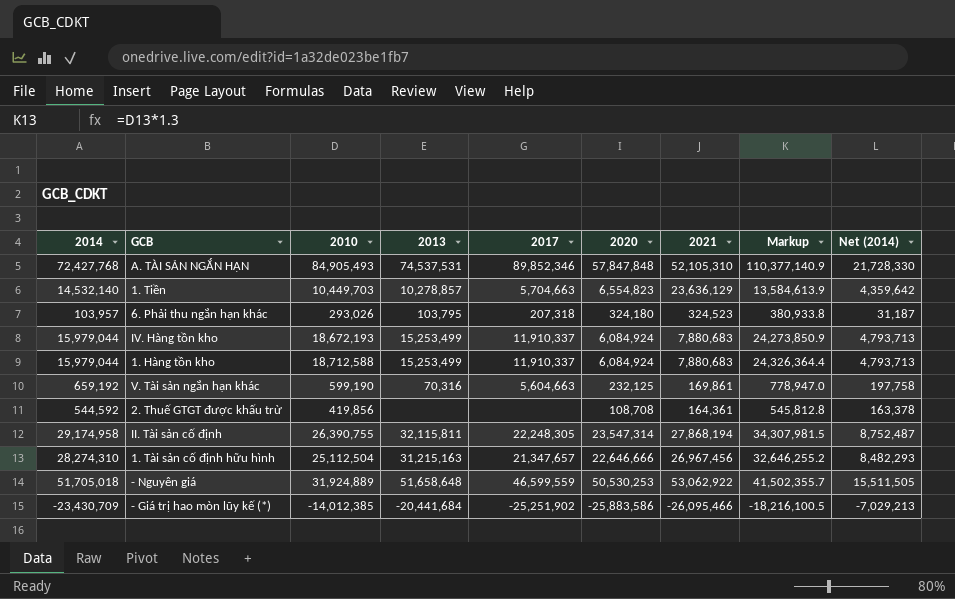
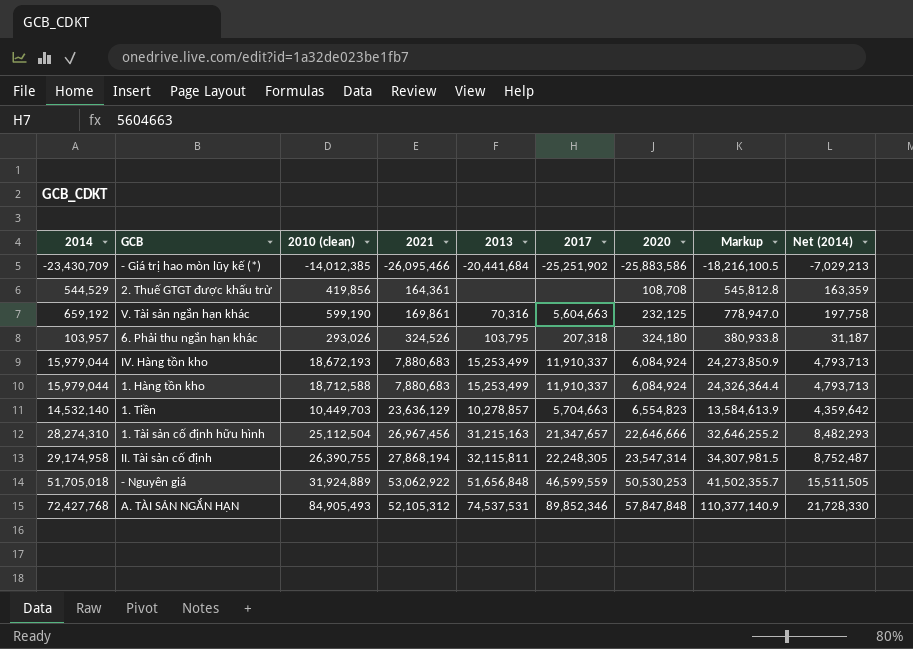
row order: none -> 2020 ascending
column name: 2010 -> 2010 (clean)
column 2021 | position: 7 -> 4
2. Thuế GTGT được khấu trừ | 2014: 544,592 -> 544,529
2. Thuế GTGT được khấu trừ | Net (2014): 163,378 -> 163,359
6. Phải thu ngắn hạn khác | 2021: 324,523 -> 324,526
- Nguyên giá | 2013: 51,658,648 -> 51,656,848
A. TÀI SẢN NGẮN HẠN | 2021: 52,105,310 -> 52,105,312

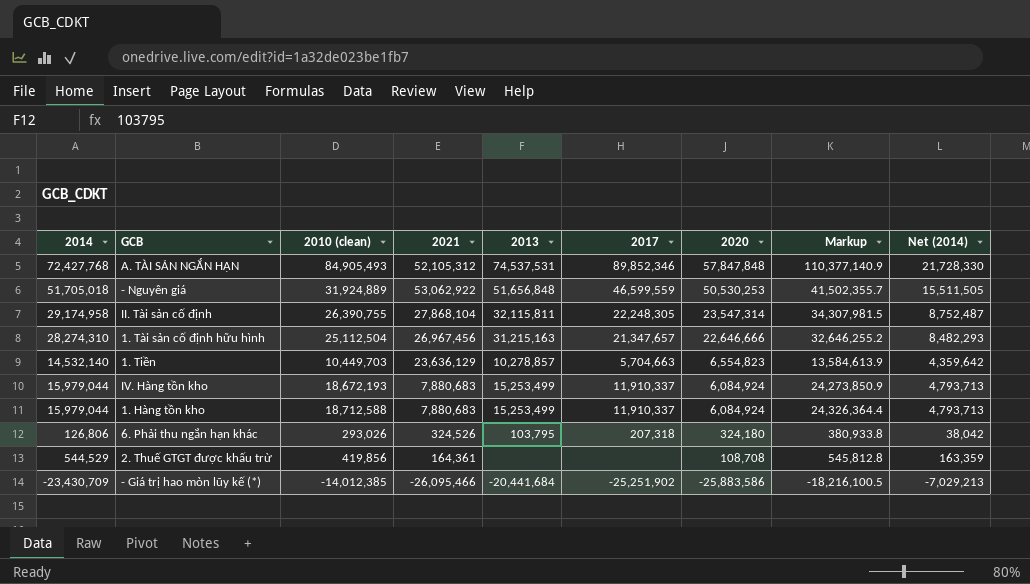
row order: 2020 ascending -> 2020 descending
row V. Tài sản ngắn hạn khác: 659,192 | 599,190 | 169,861 | 70,316 | 5,604,663 | 232,125 | 778,947.0 | 197,758 -> none
II. Tài sản cố định | 2021: 27,868,194 -> 27,868,104
6. Phải thu ngắn hạn khác | 2014: 103,957 -> 126,806
6. Phải thu ngắn hạn khác | Net (2014): 31,187 -> 38,042

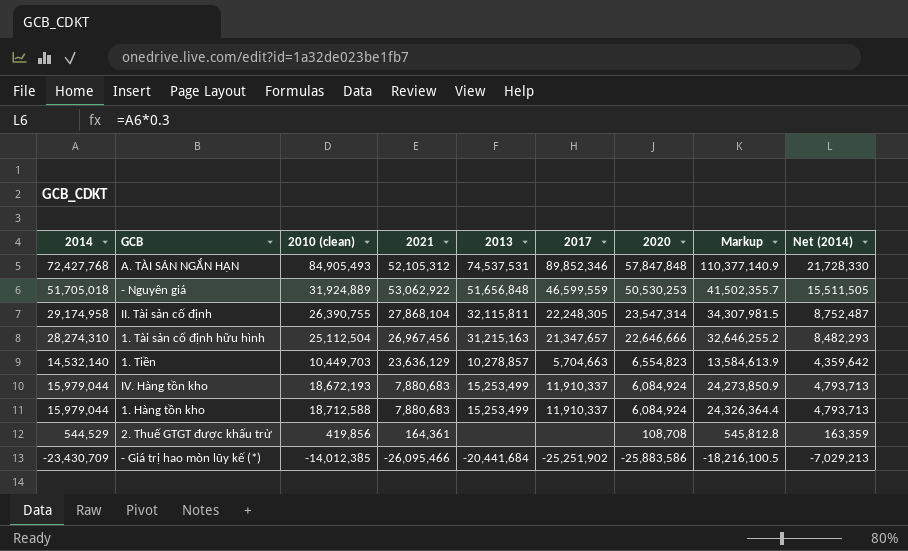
row 6. Phải thu ngắn hạn khác: 126,806 | 293,026 | 324,526 | 103,795 | 207,318 | 324,180 | 380,933.8 | 38,042 -> none

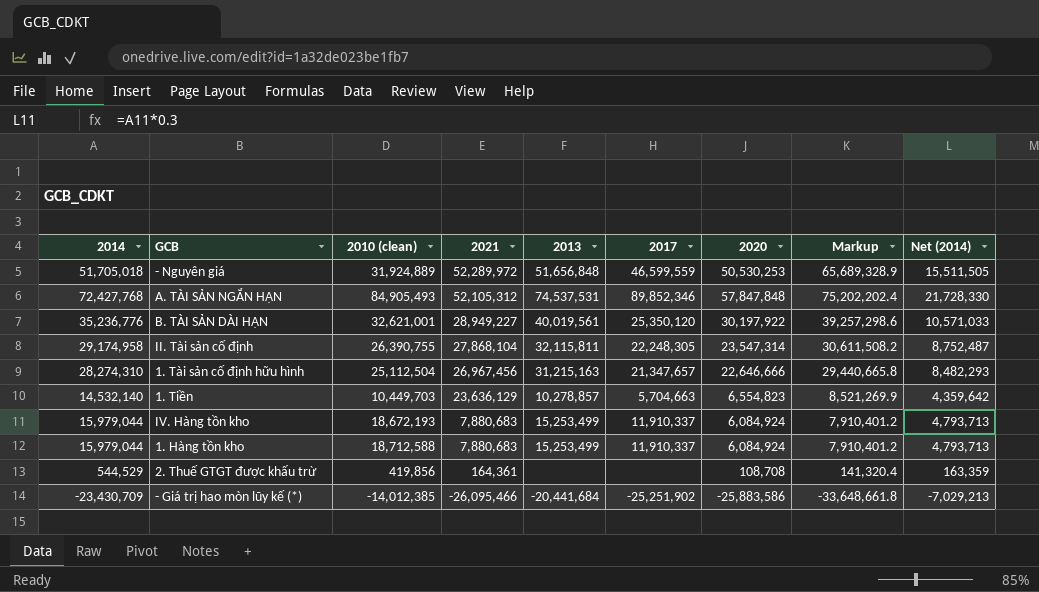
row order: 2020 descending -> 2021 descending
column Markup | formula: [2010 (clean)] * 1.3 -> [2020] * 1.3
- Nguyên giá | 2021: 53,062,922 -> 52,289,972
row B. TÀI SẢN DÀI HẠN: none -> 35,236,776 | 32,621,001 | 28,949,227 | 40,019,561 | 25,350,120 | 30,197,922 | 39,257,298.6 | 10,571,033

